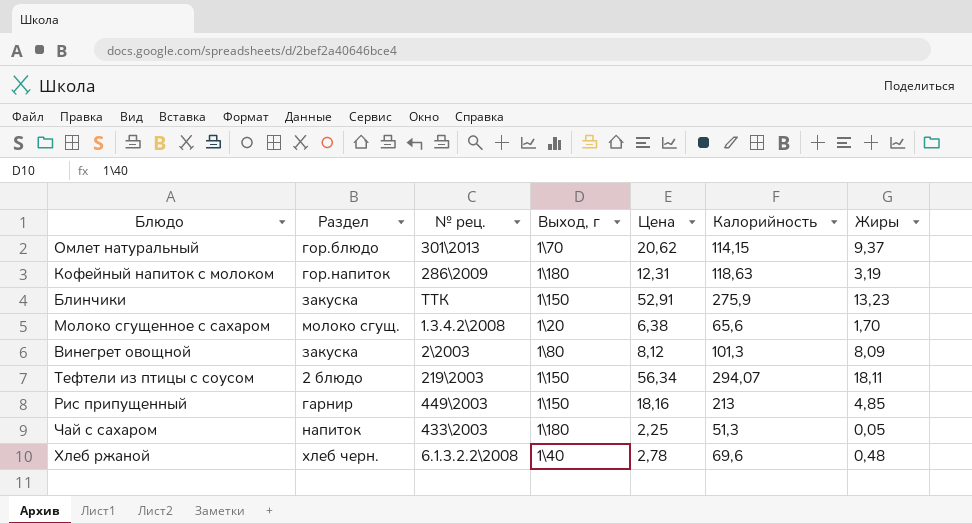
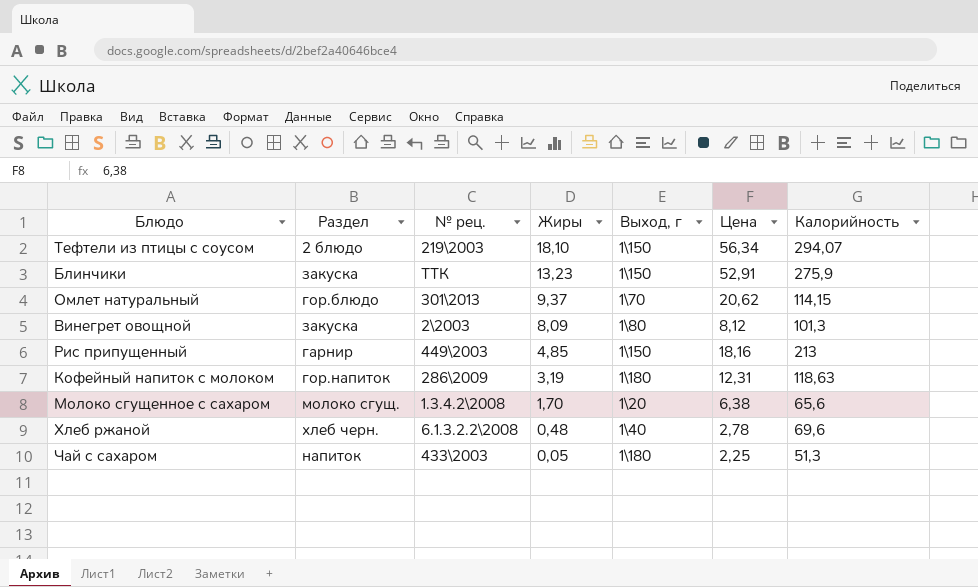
row order: none -> Жиры descending
column Жиры | position: 7 -> 4
Тефтели из птицы с соусом | Жиры: 18,11 -> 18,10

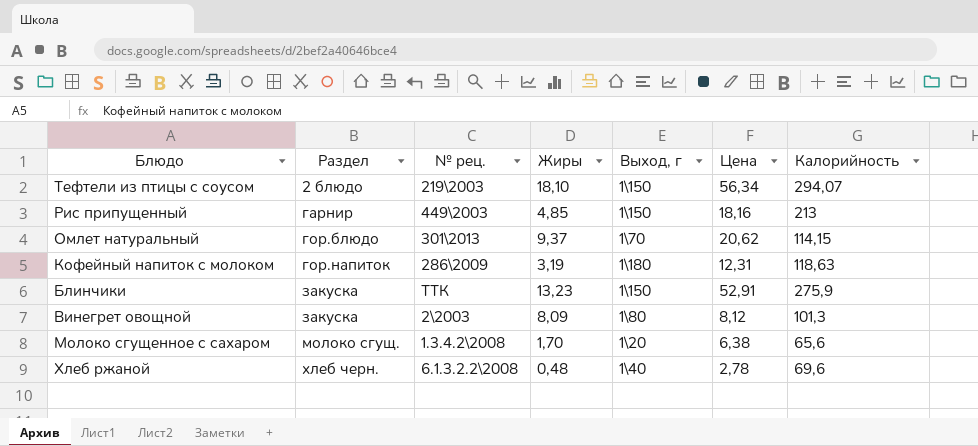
row order: Жиры descending -> Раздел ascending
row Чай с сахаром: напиток | 433\2003 | 0,05 | 1\180 | 2,25 | 51,3 -> none

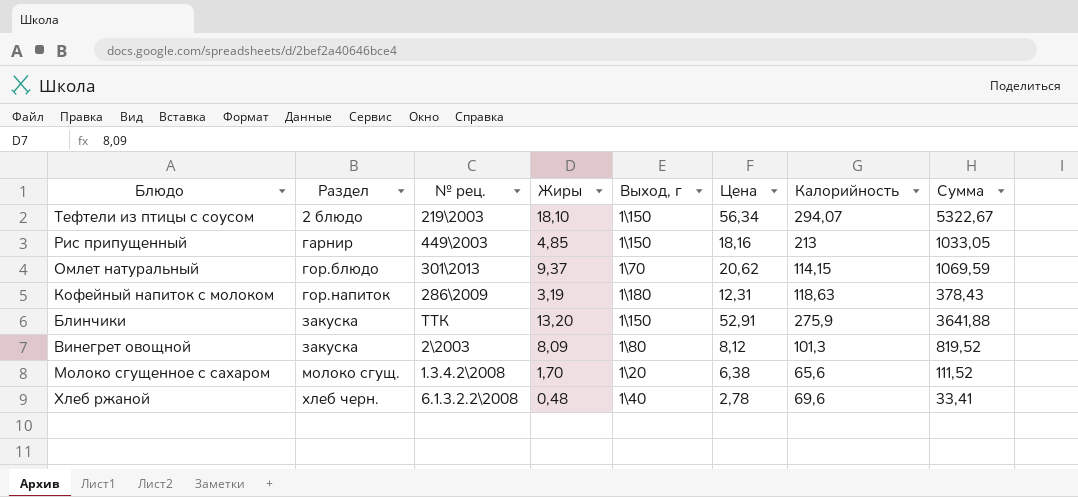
column Сумма | formula: none -> [Жиры] * [Калорийность]
Блинчики | Жиры: 13,23 -> 13,20

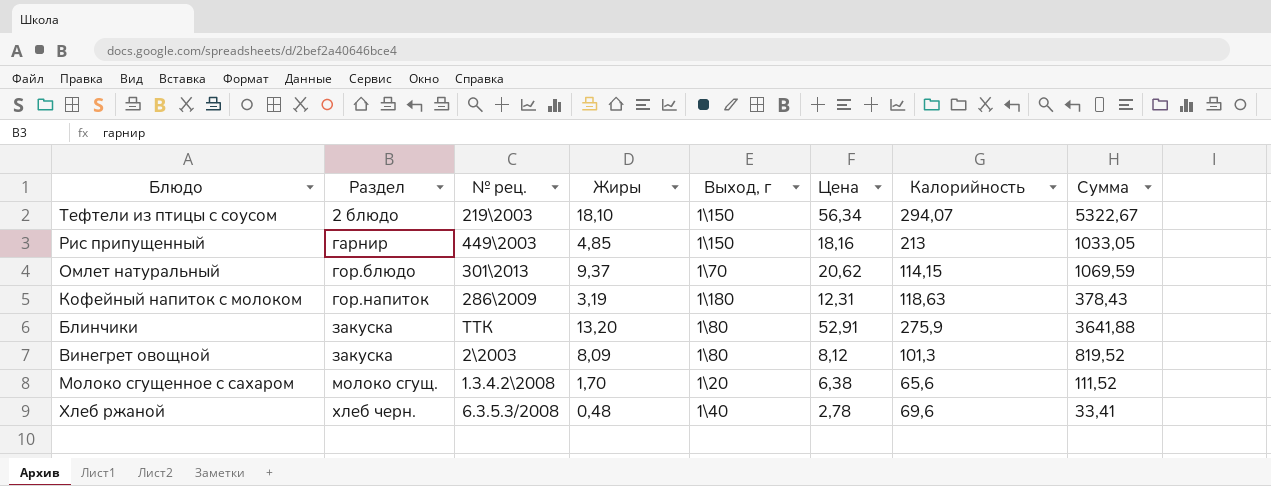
Блинчики | Выход, г: 1\150 -> 1\80
Хлеб ржаной | № рец.: 6.1.3.2.2\2008 -> 6.3.5.3/2008

